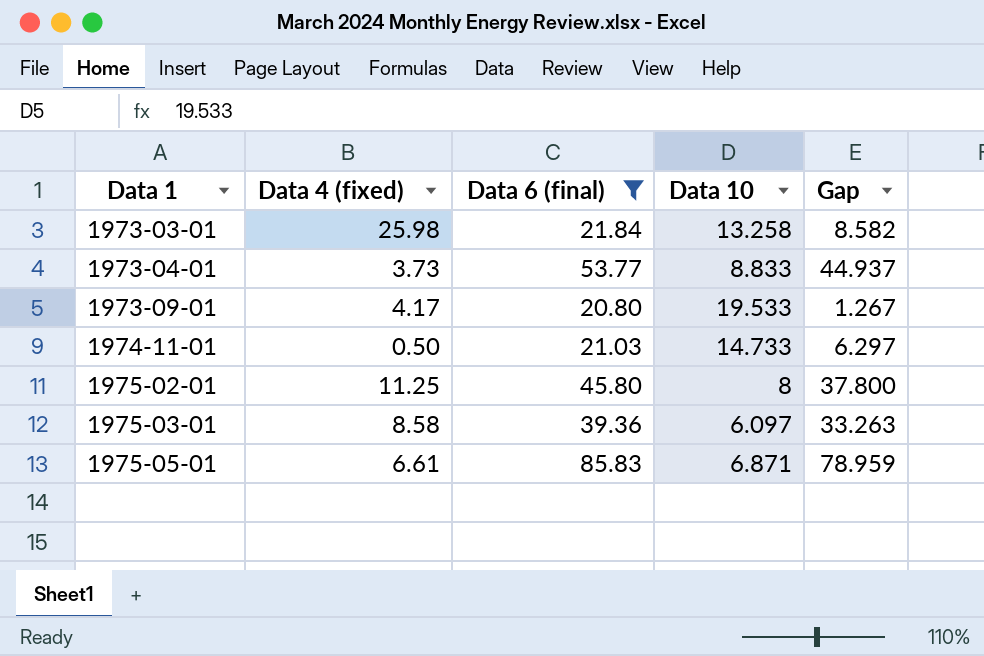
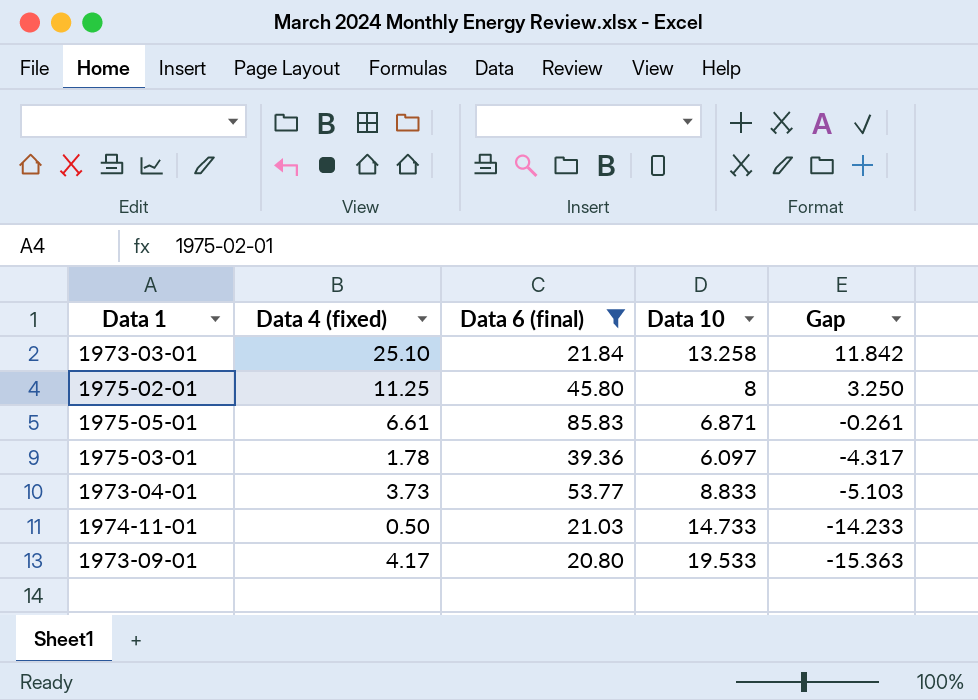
row order: Data 1 ascending -> Gap descending
column Gap | formula: [Data 6 (final)] - [Data 10] -> [Data 4 (fixed)] - [Data 10]
1973-03-01 | Data 4 (fixed): 25.98 -> 25.10
1975-03-01 | Data 4 (fixed): 8.58 -> 1.78

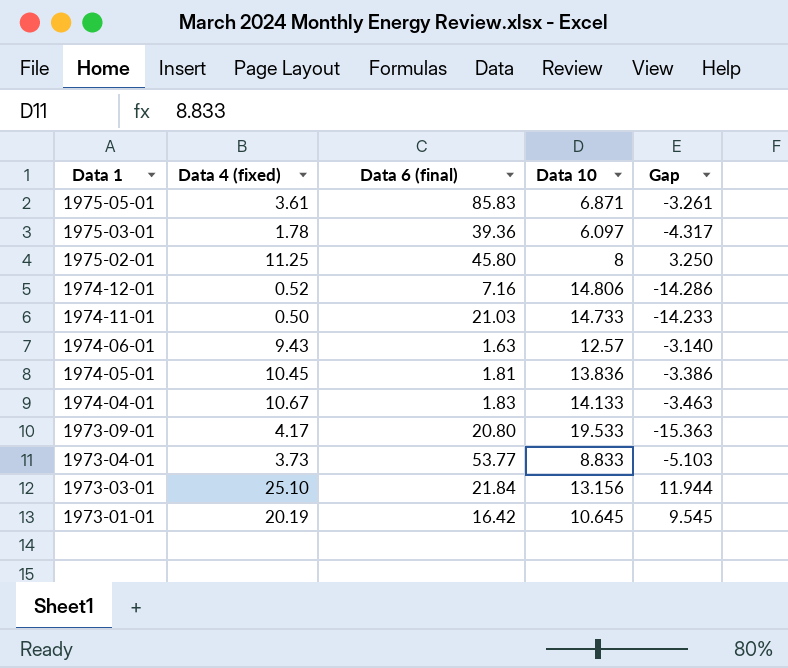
filter: Data 6 (final) >= 20.80 -> none
row order: Gap descending -> Data 1 descending
1975-05-01 | Data 4 (fixed): 6.61 -> 3.61
1975-05-01 | Gap: -0.261 -> -3.261
1973-03-01 | Data 10: 13.258 -> 13.156
1973-03-01 | Gap: 11.842 -> 11.944

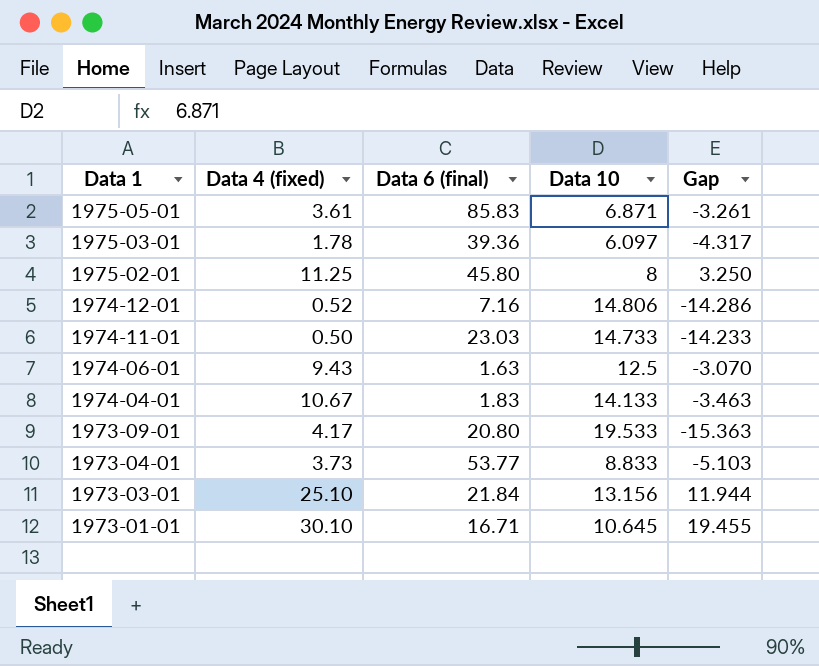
row 1974-05-01: 10.45 | 1.81 | 13.836 | -3.386 -> none
1974-11-01 | Data 6 (final): 21.03 -> 23.03
1974-06-01 | Data 10: 12.57 -> 12.5
1974-06-01 | Gap: -3.140 -> -3.070
1973-01-01 | Data 4 (fixed): 20.19 -> 30.10
1973-01-01 | Data 6 (final): 16.42 -> 16.71
1973-01-01 | Gap: 9.545 -> 19.455

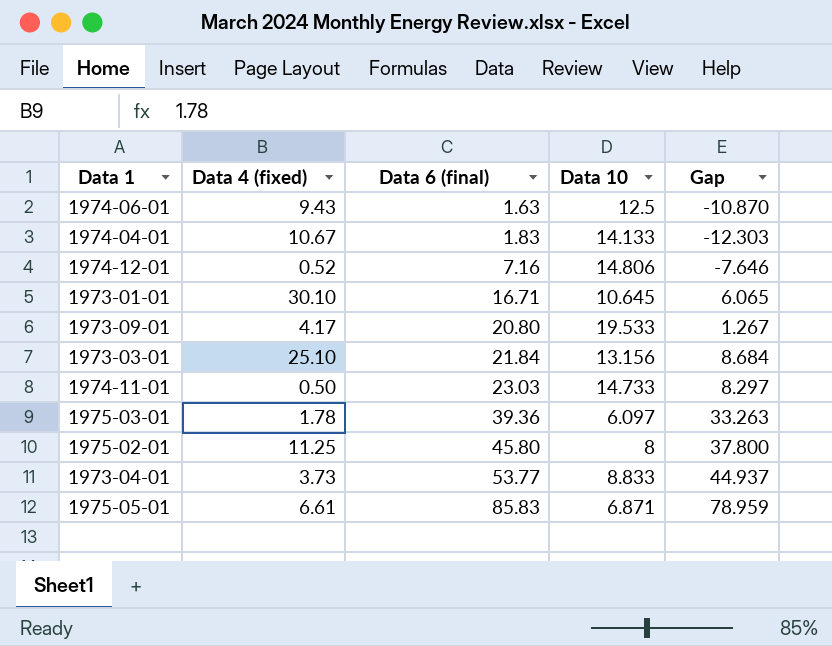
row order: Data 1 descending -> Data 6 (final) ascending
column Gap | formula: [Data 4 (fixed)] - [Data 10] -> [Data 6 (final)] - [Data 10]
1975-05-01 | Data 4 (fixed): 3.61 -> 6.61

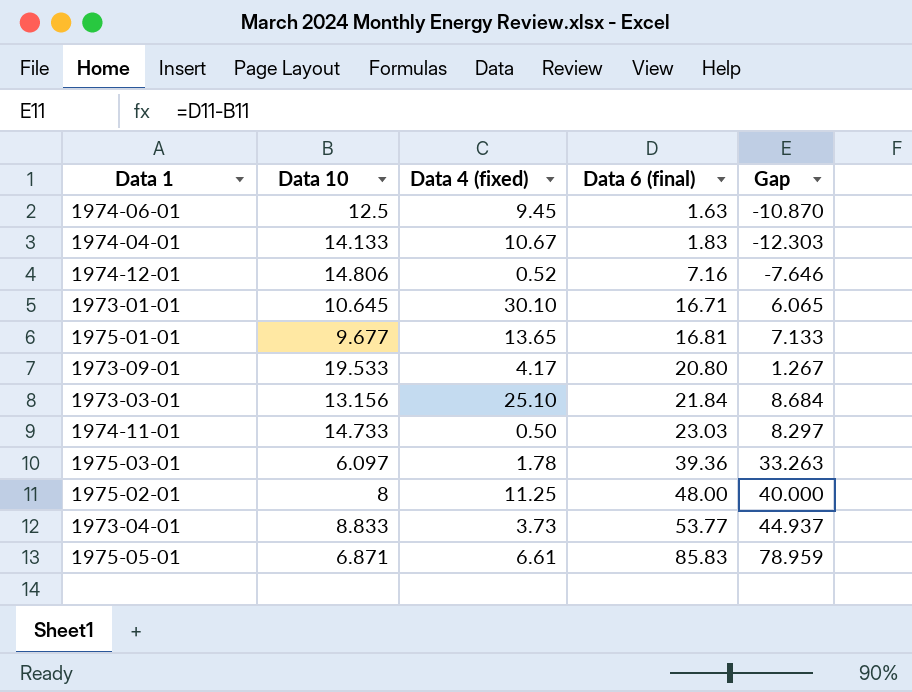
column Data 10 | position: 4 -> 2
1974-06-01 | Data 4 (fixed): 9.43 -> 9.45
row 1975-01-01: none -> 9.677 | 13.65 | 16.81 | 7.133
1975-02-01 | Data 6 (final): 45.80 -> 48.00
1975-02-01 | Gap: 37.800 -> 40.000

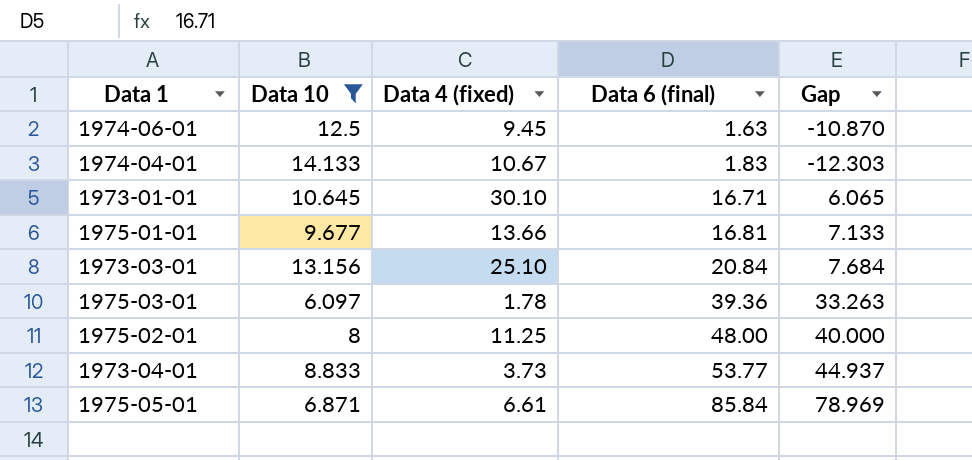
filter: none -> Data 10 <= 14.133
1975-01-01 | Data 4 (fixed): 13.65 -> 13.66
1973-03-01 | Data 6 (final): 21.84 -> 20.84
1973-03-01 | Gap: 8.684 -> 7.684
1975-05-01 | Data 6 (final): 85.83 -> 85.84
1975-05-01 | Gap: 78.959 -> 78.969

